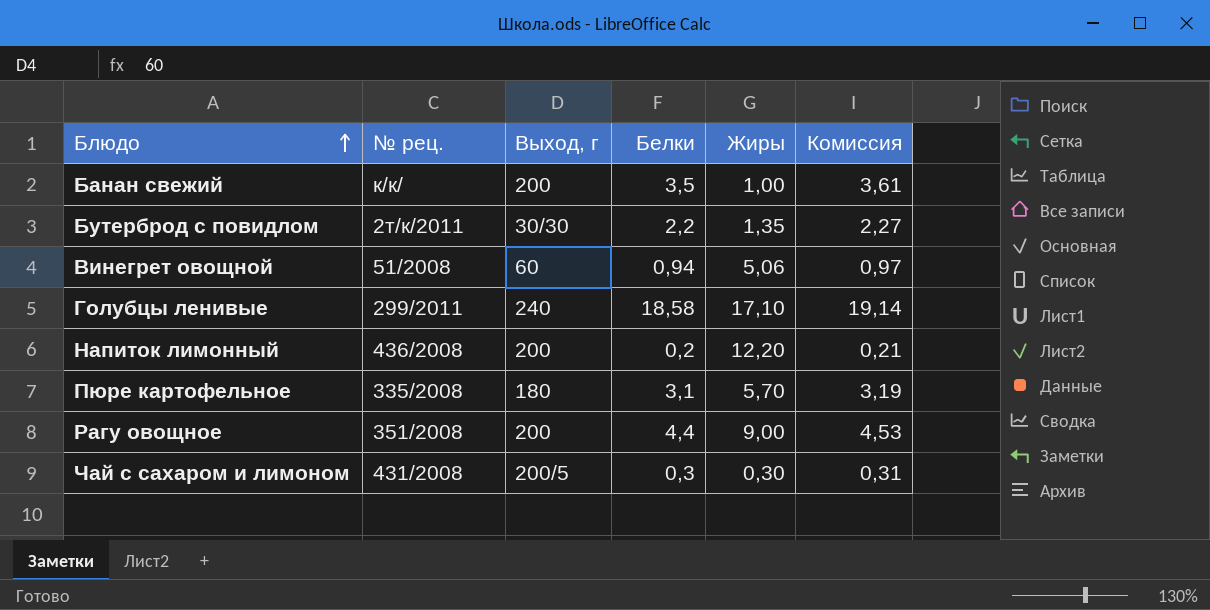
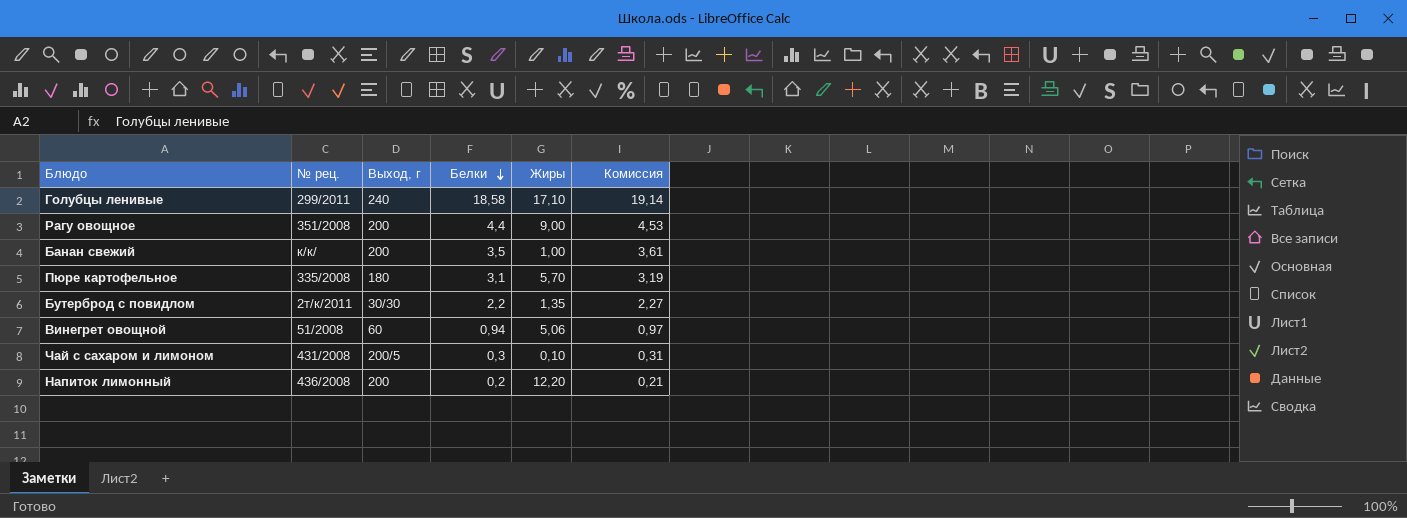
row order: Блюдо ascending -> Белки descending
Чай с сахаром и лимоном | Жиры: 0,30 -> 0,10

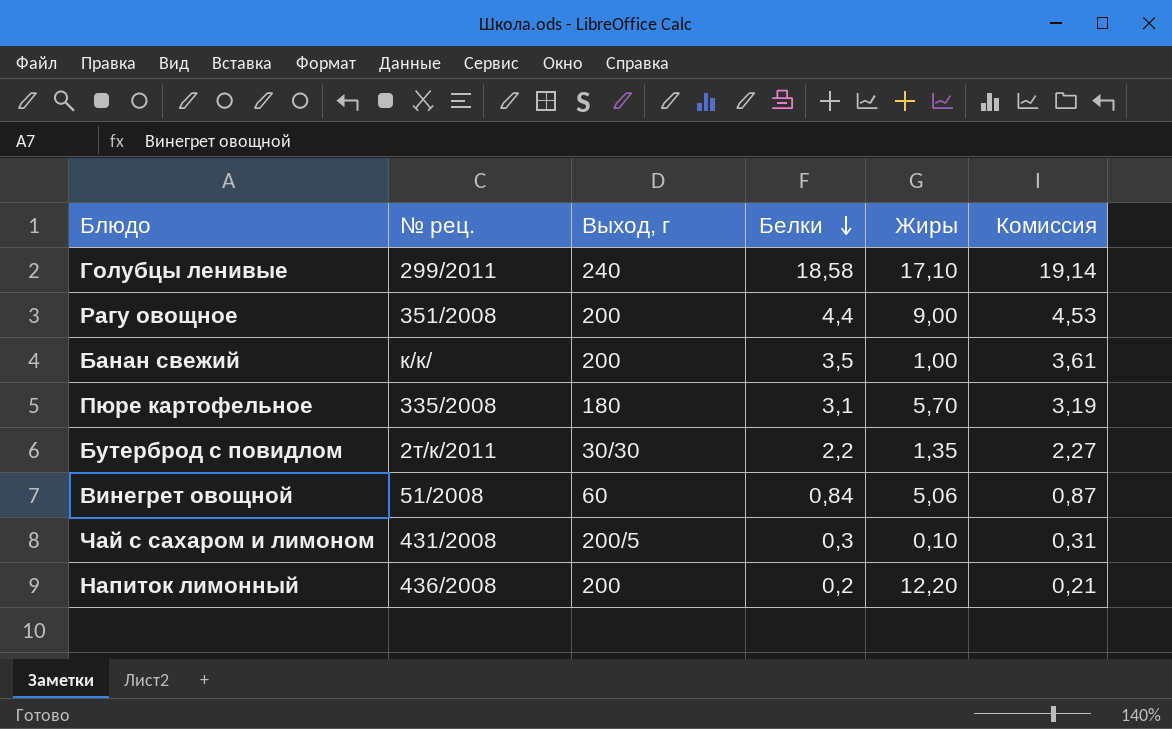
Винегрет овощной | Белки: 0,94 -> 0,84
Винегрет овощной | Комиссия: 0,97 -> 0,87

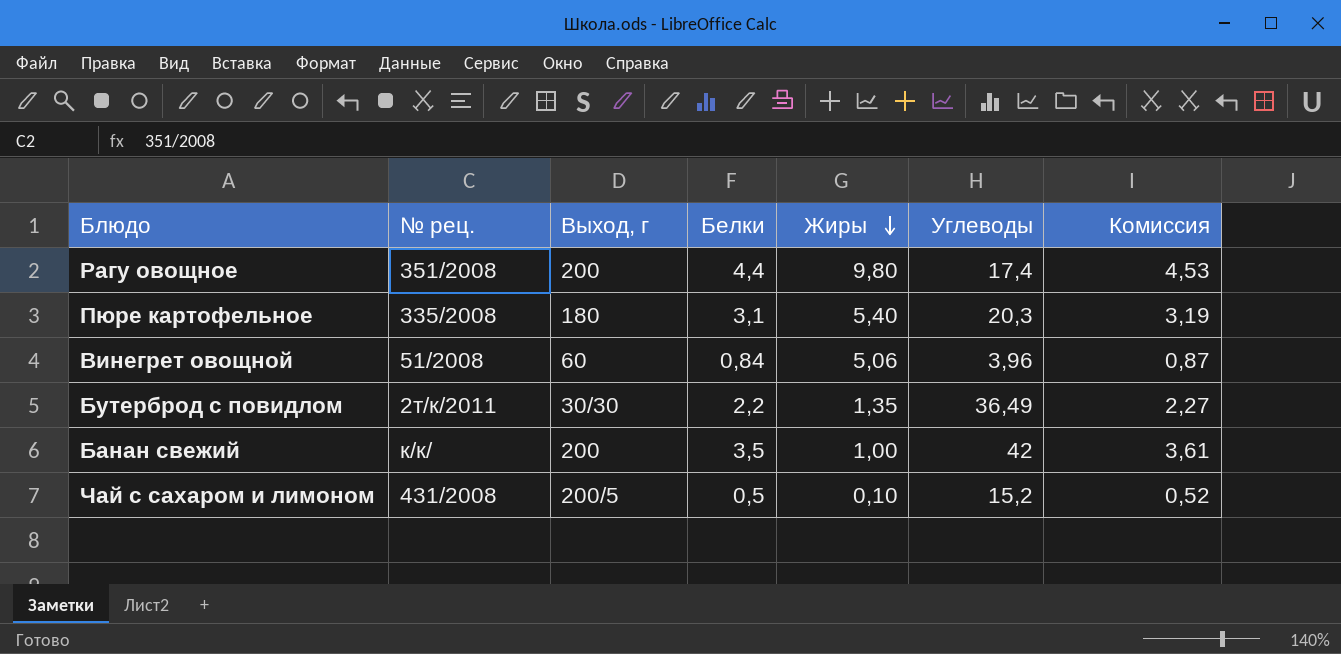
row order: Белки descending -> Жиры descending
column Углеводы | position: none -> 6
row Голубцы ленивые: 299/2011 | 240 | 18,58 | 17,10 | 19,14 -> none
row Напиток лимонный: 436/2008 | 200 | 0,2 | 12,20 | 0,21 -> none
Рагу овощное | Жиры: 9,00 -> 9,80
Пюре картофельное | Жиры: 5,70 -> 5,40
Чай с сахаром и лимоном | Белки: 0,3 -> 0,5
Чай с сахаром и лимоном | Комиссия: 0,31 -> 0,52

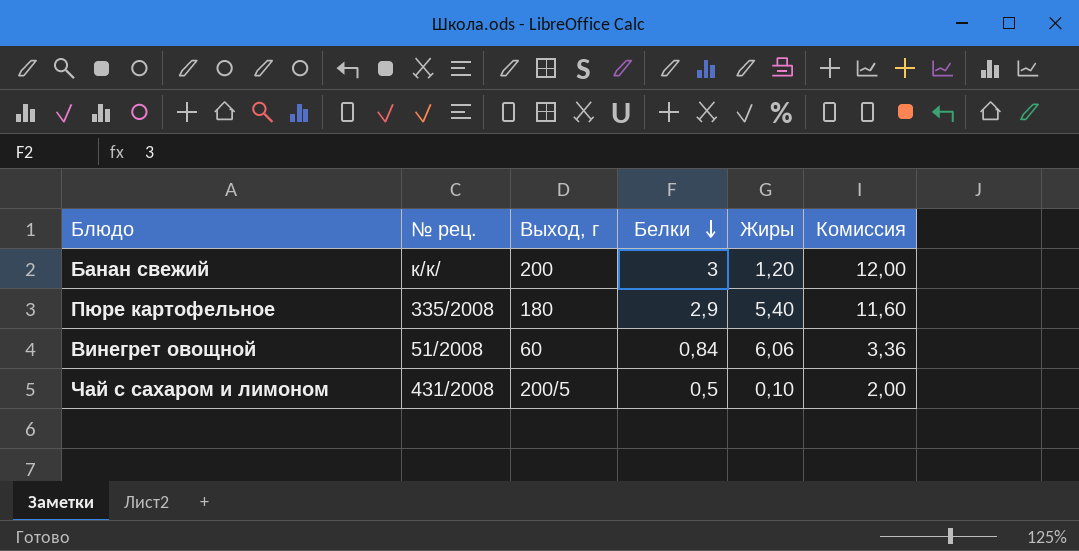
row order: Жиры descending -> Белки descending
column Углеводы | position: 6 -> none
column Комиссия | formula: [Белки] * 1,03 -> [Белки] * 4
row Рагу овощное: 351/2008 | 200 | 4,4 | 9,80 | 17,4 | 4,53 -> none
row Бутерброд с повидлом: 2т/к/2011 | 30/30 | 2,2 | 1,35 | 36,49 | 2,27 -> none
Банан свежий | Белки: 3,5 -> 3
Банан свежий | Жиры: 1,00 -> 1,20
Пюре картофельное | Белки: 3,1 -> 2,9
Винегрет овощной | Жиры: 5,06 -> 6,06

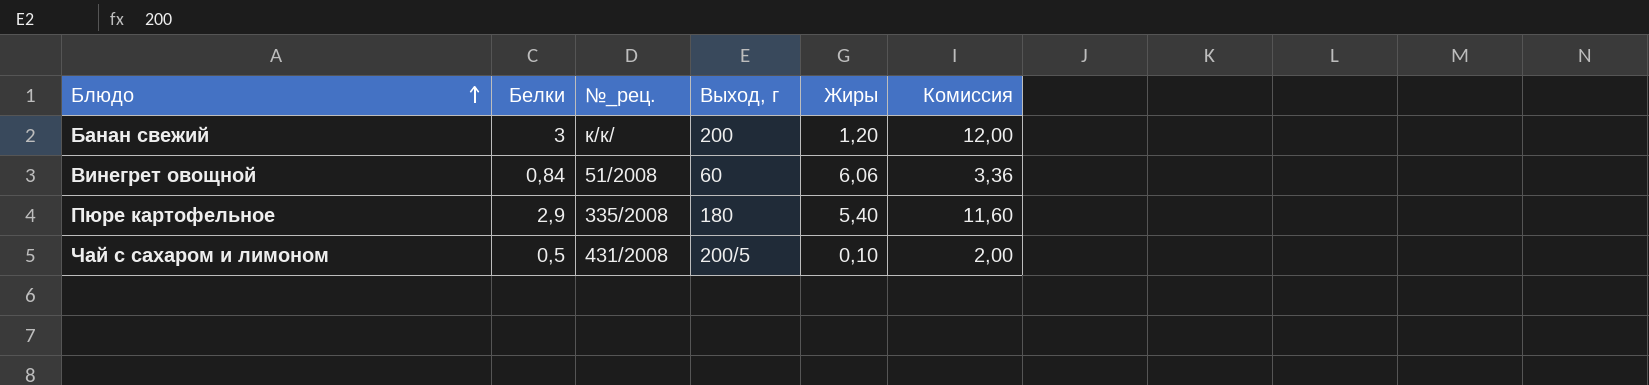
row order: Белки descending -> Блюдо ascending
column Белки | position: 4 -> 2
column name: № рец. -> №_рец.

